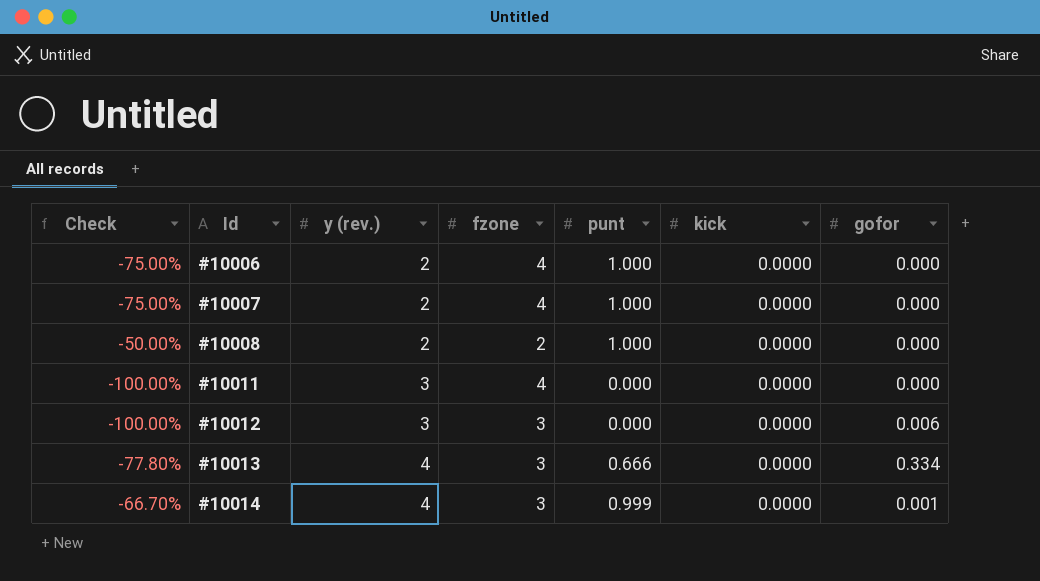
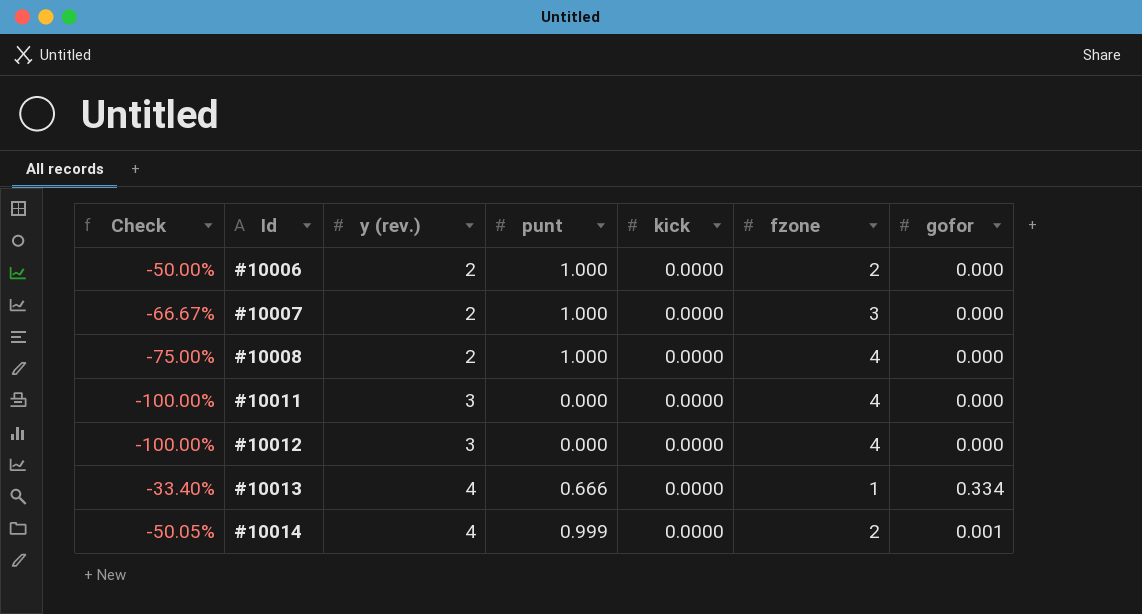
column fzone | position: 4 -> 6
#10006 | Check: -75.00% -> -50.00%
#10006 | fzone: 4 -> 2
#10007 | Check: -75.00% -> -66.67%
#10007 | fzone: 4 -> 3
#10008 | Check: -50.00% -> -75.00%
#10008 | fzone: 2 -> 4
#10012 | fzone: 3 -> 4
#10012 | gofor: 0.006 -> 0.000
#10013 | Check: -77.80% -> -33.40%
#10013 | fzone: 3 -> 1
#10014 | Check: -66.70% -> -50.05%
#10014 | fzone: 3 -> 2

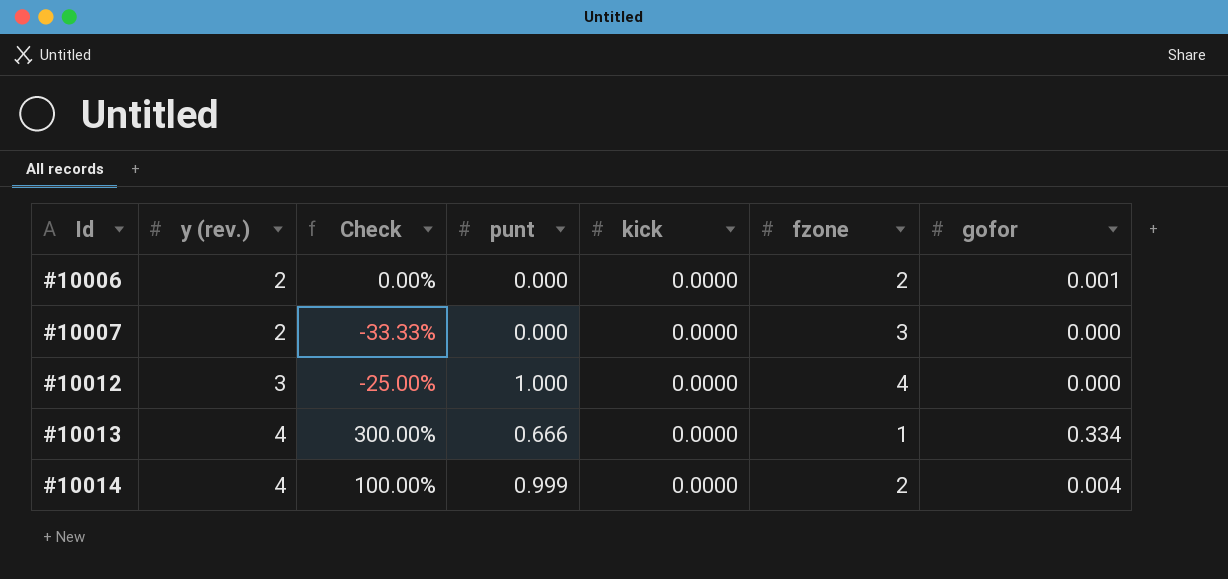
column Check | formula: ([punt] - [fzone]) / [fzone] -> ([y (rev.)] - [fzone]) / [fzone]
column Check | position: 1 -> 3
row #10008: -75.00% | 2 | 1.000 | 0.0000 | 4 | 0.000 -> none
row #10011: -100.00% | 3 | 0.000 | 0.0000 | 4 | 0.000 -> none
#10006 | punt: 1.000 -> 0.000
#10006 | gofor: 0.000 -> 0.001
#10007 | punt: 1.000 -> 0.000
#10012 | punt: 0.000 -> 1.000
#10014 | gofor: 0.001 -> 0.004

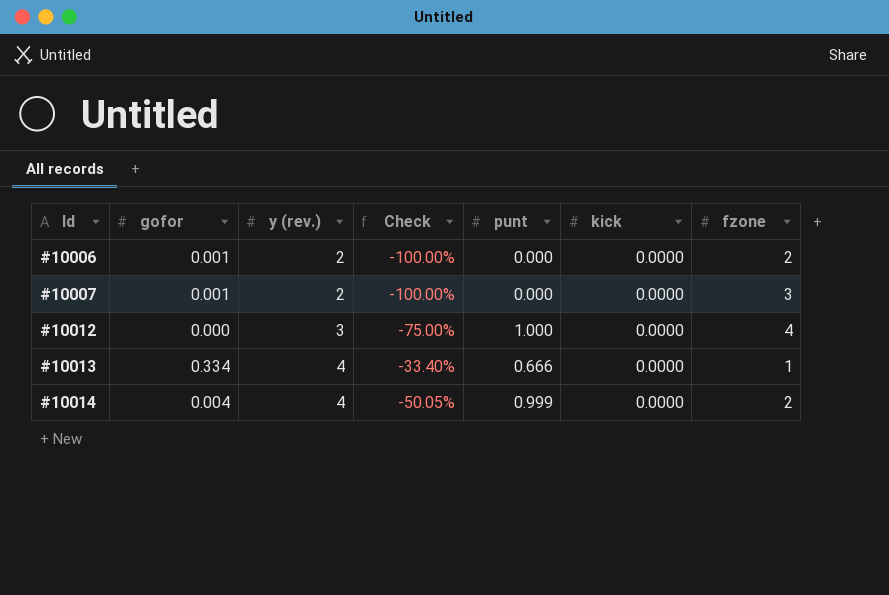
column gofor | position: 7 -> 2
column Check | formula: ([y (rev.)] - [fzone]) / [fzone] -> ([punt] - [fzone]) / [fzone]
#10007 | gofor: 0.000 -> 0.001

